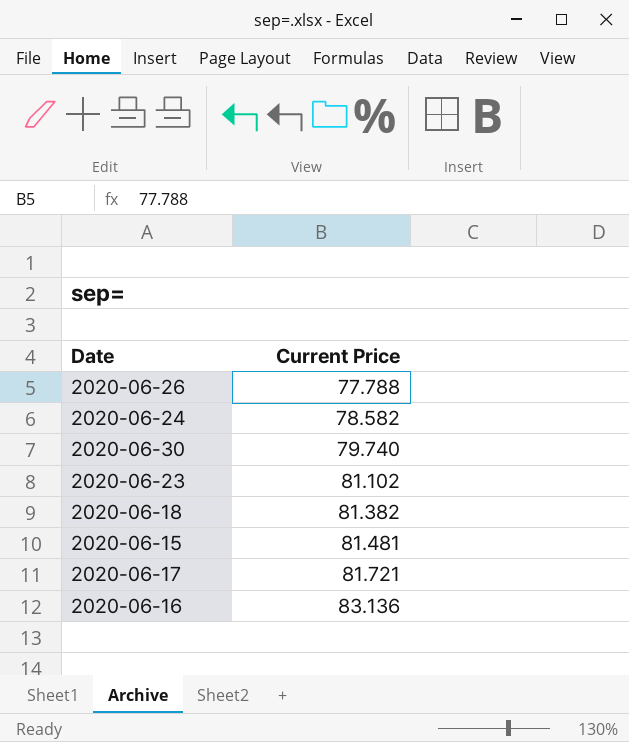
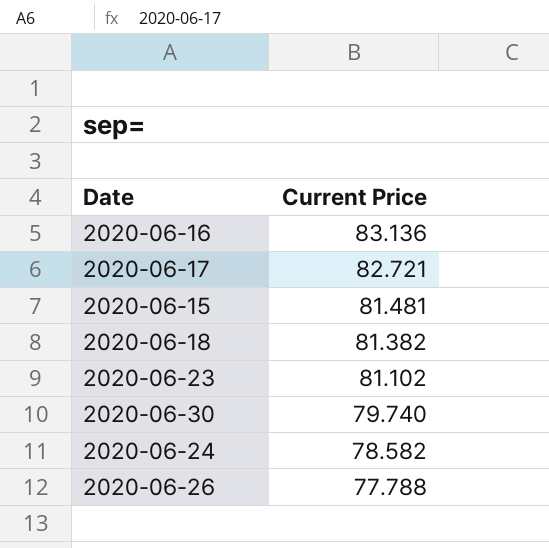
row order: Current Price ascending -> Current Price descending
2020-06-17 | Current Price: 81.721 -> 82.721

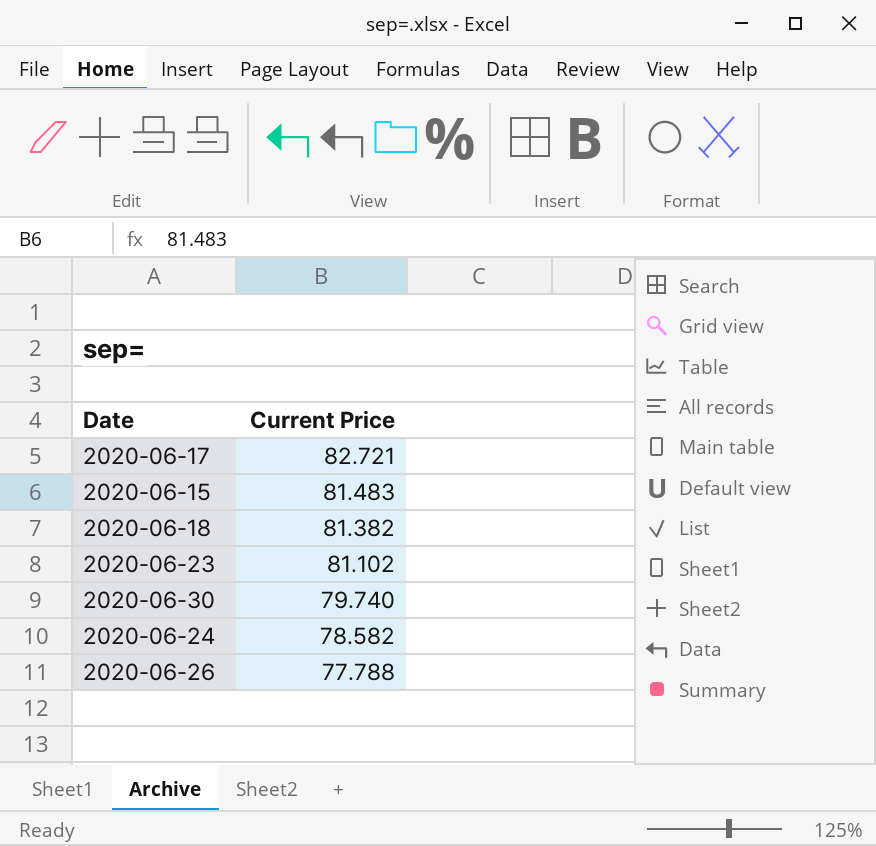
row 2020-06-16: 83.136 -> none
2020-06-15 | Current Price: 81.481 -> 81.483

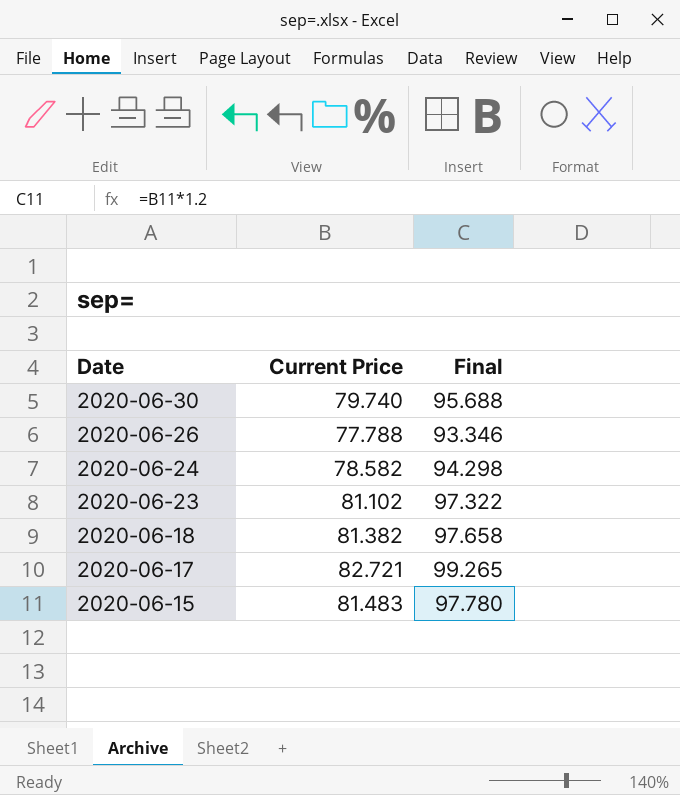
row order: Current Price descending -> Date descending
column Final | formula: none -> [Current Price] * 1.2

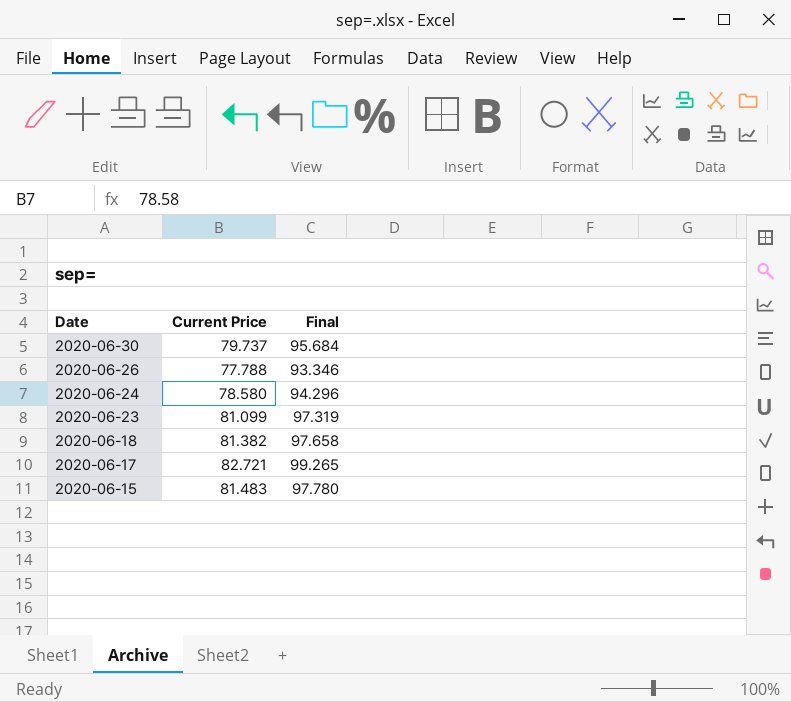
2020-06-30 | Current Price: 79.740 -> 79.737
2020-06-30 | Final: 95.688 -> 95.684
2020-06-24 | Current Price: 78.582 -> 78.580
2020-06-24 | Final: 94.298 -> 94.296
2020-06-23 | Current Price: 81.102 -> 81.099
2020-06-23 | Final: 97.322 -> 97.319

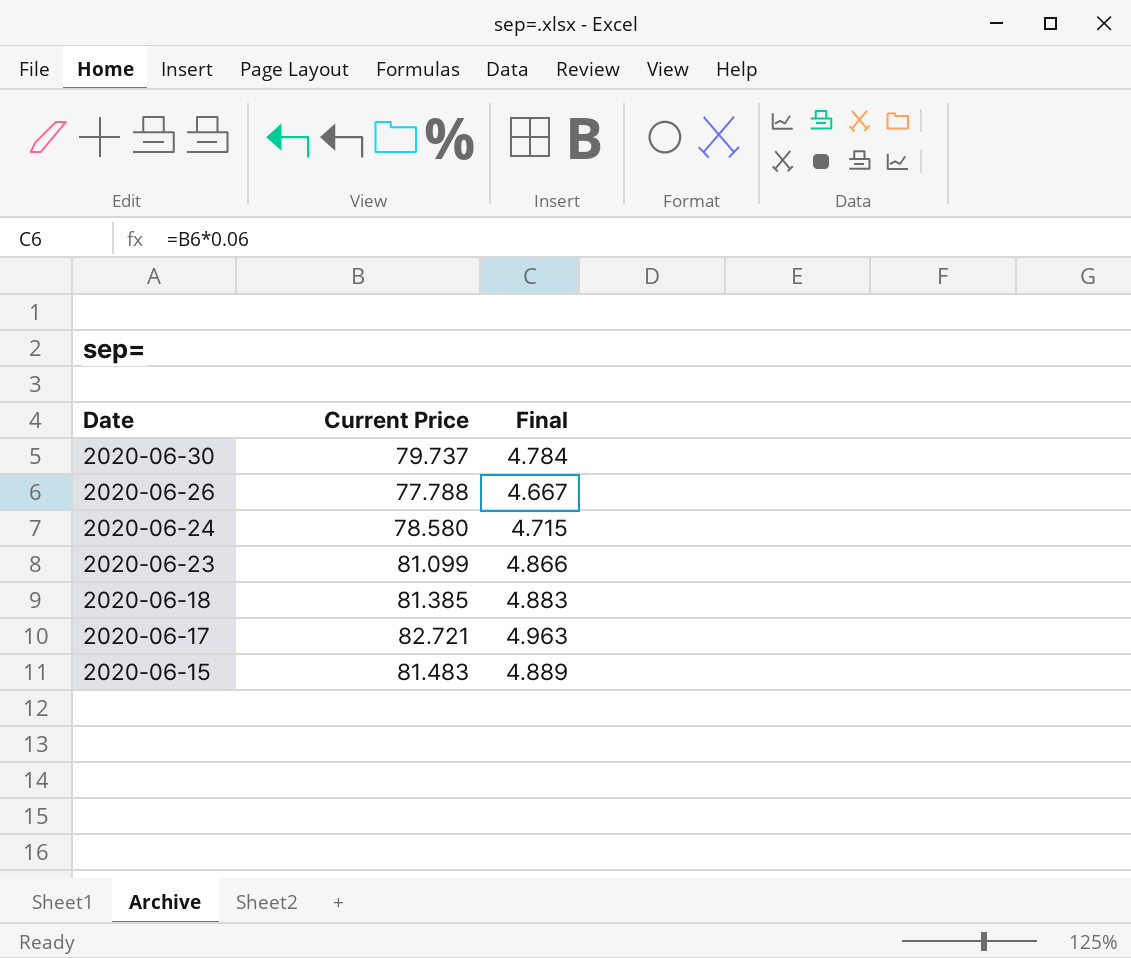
column Final | formula: [Current Price] * 1.2 -> [Current Price] * 0.06
2020-06-18 | Current Price: 81.382 -> 81.385

